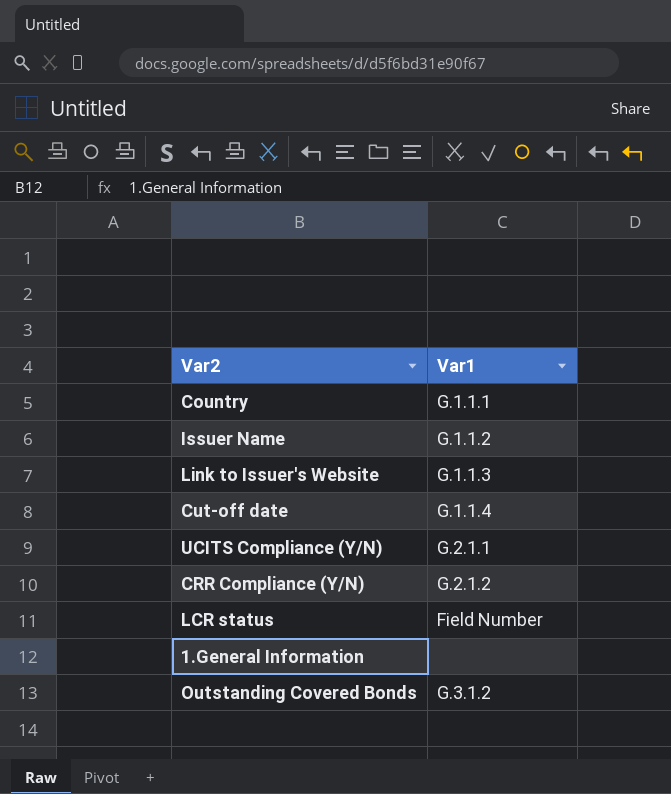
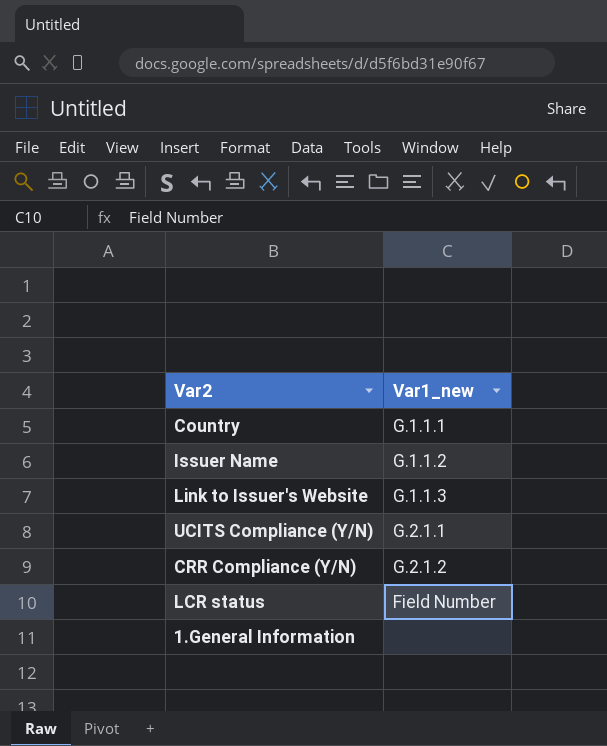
column name: Var1 -> Var1_new
row Cut-off date: G.1.1.4 -> none
row Outstanding Covered Bonds: G.3.1.2 -> none

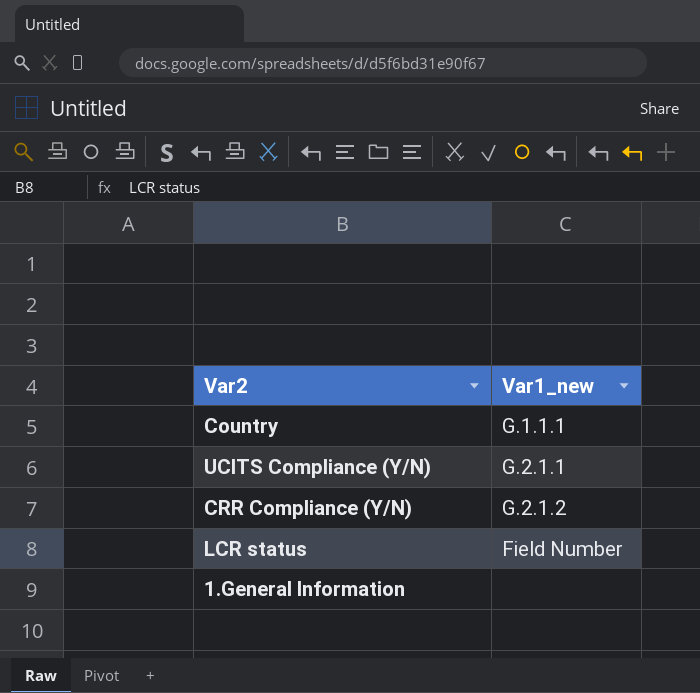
row Issuer Name: G.1.1.2 -> none
row Link to Issuer's Website: G.1.1.3 -> none

